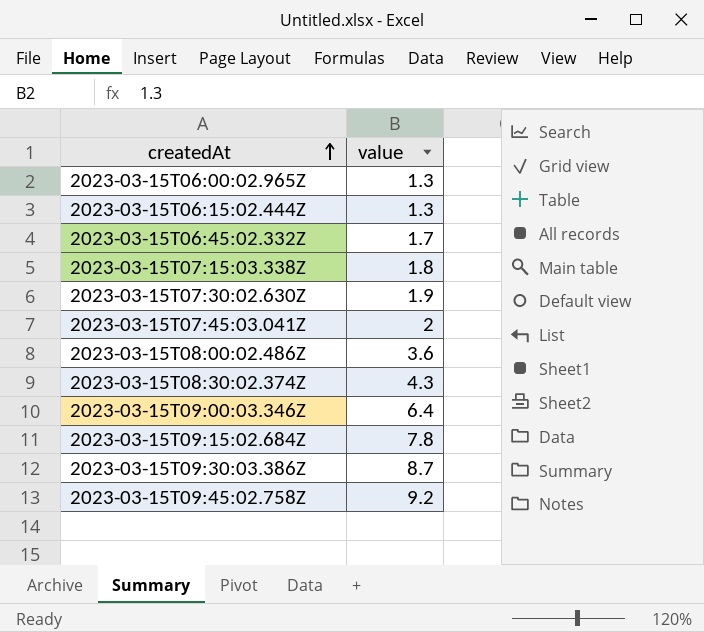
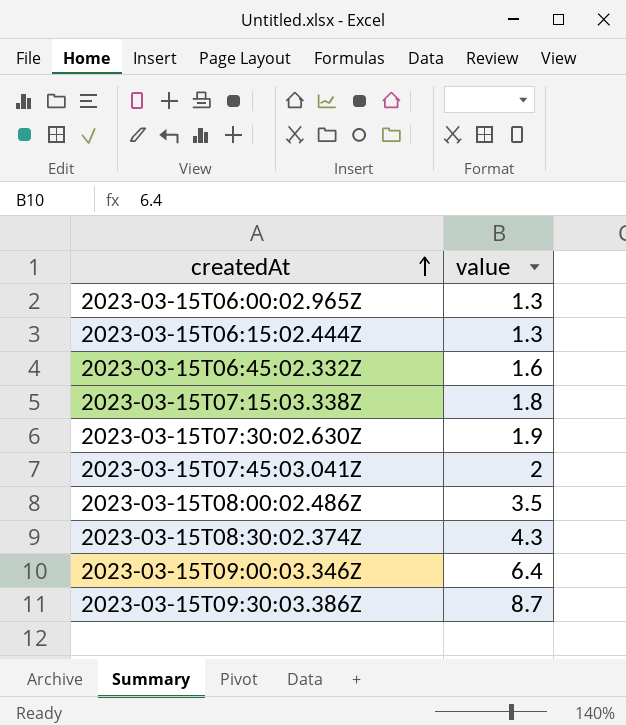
row 2023-03-15T09:15:02.684Z: 7.8 -> none
row 2023-03-15T09:45:02.758Z: 9.2 -> none
2023-03-15T06:45:02.332Z | value: 1.7 -> 1.6
2023-03-15T08:00:02.486Z | value: 3.6 -> 3.5

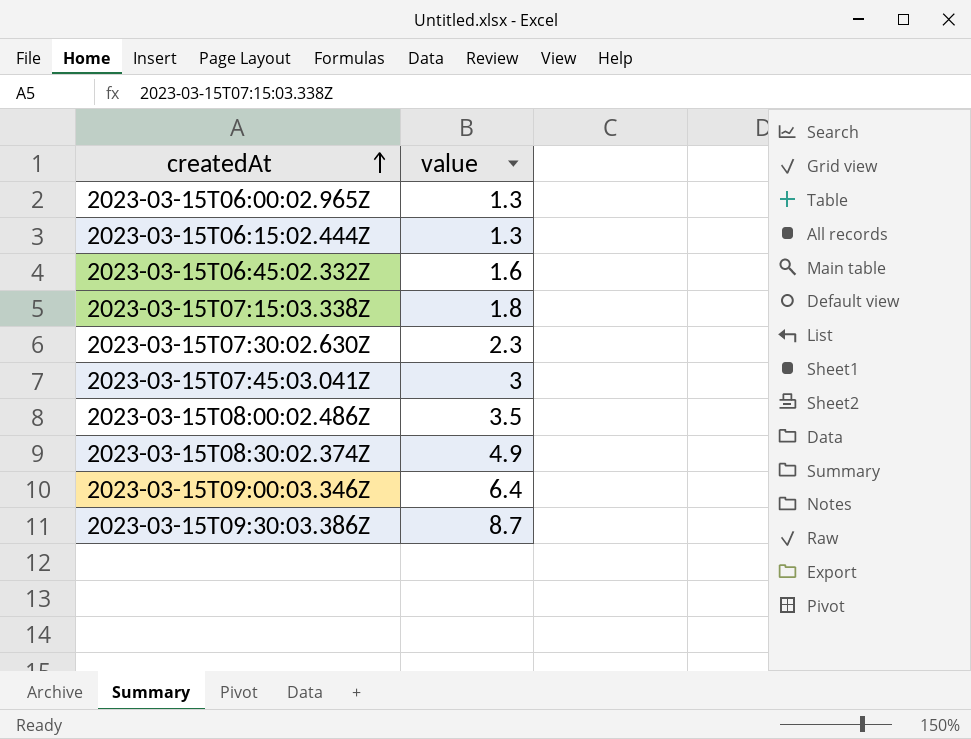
2023-03-15T07:30:02.630Z | value: 1.9 -> 2.3
2023-03-15T07:45:03.041Z | value: 2 -> 3
2023-03-15T08:30:02.374Z | value: 4.3 -> 4.9

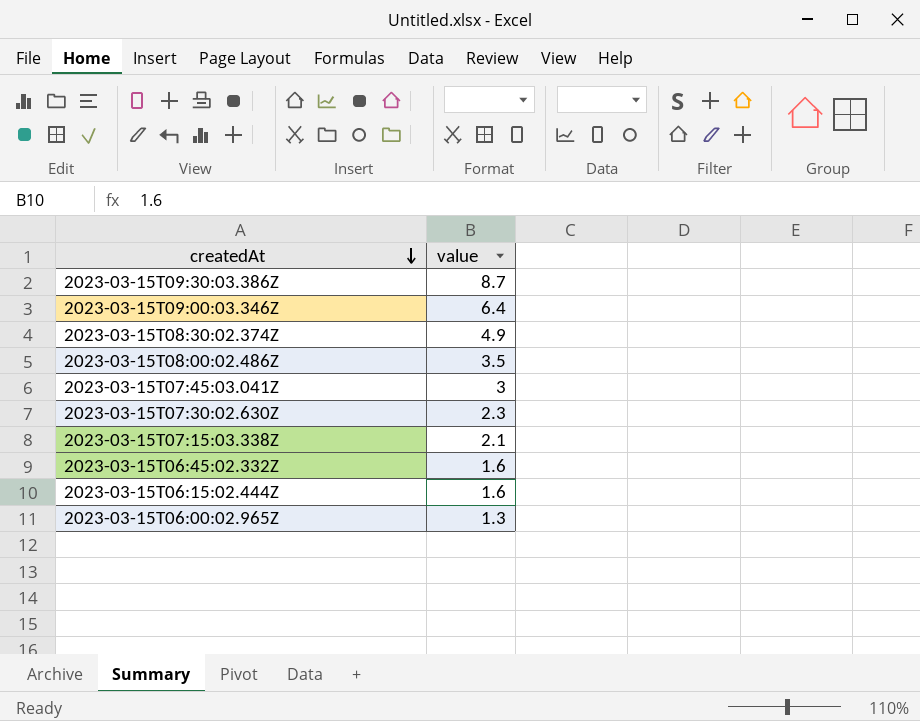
row order: createdAt ascending -> createdAt descending
2023-03-15T07:15:03.338Z | value: 1.8 -> 2.1
2023-03-15T06:15:02.444Z | value: 1.3 -> 1.6

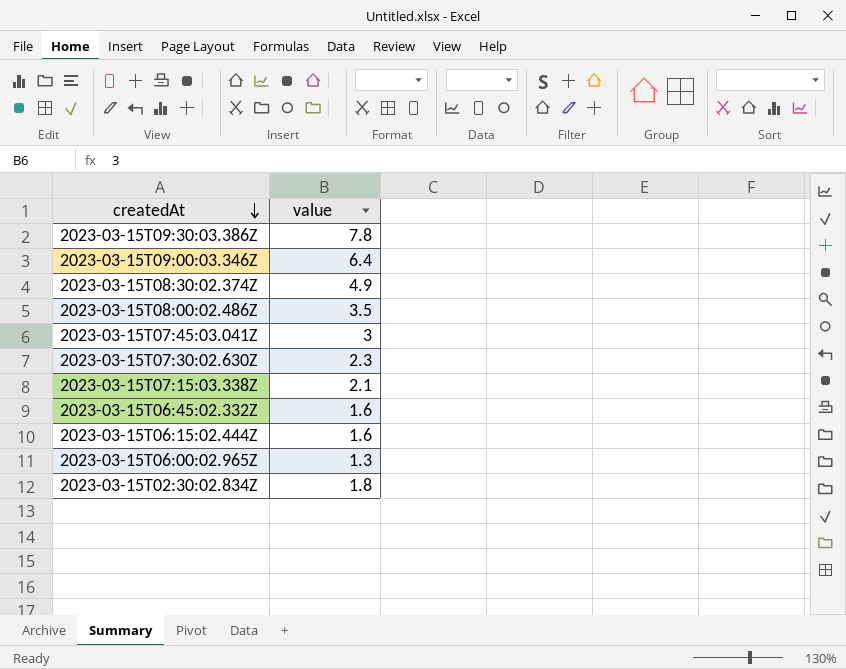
2023-03-15T09:30:03.386Z | value: 8.7 -> 7.8
row 2023-03-15T02:30:02.834Z: none -> 1.8

